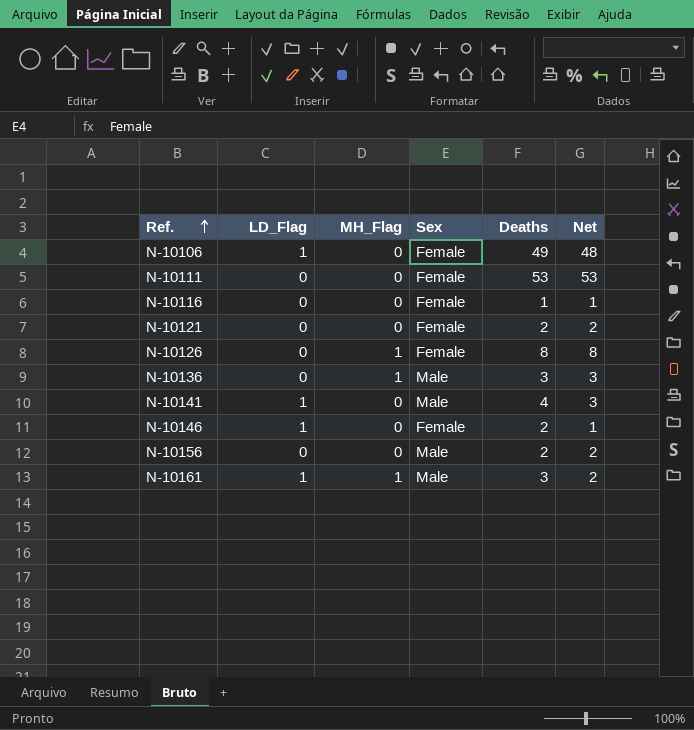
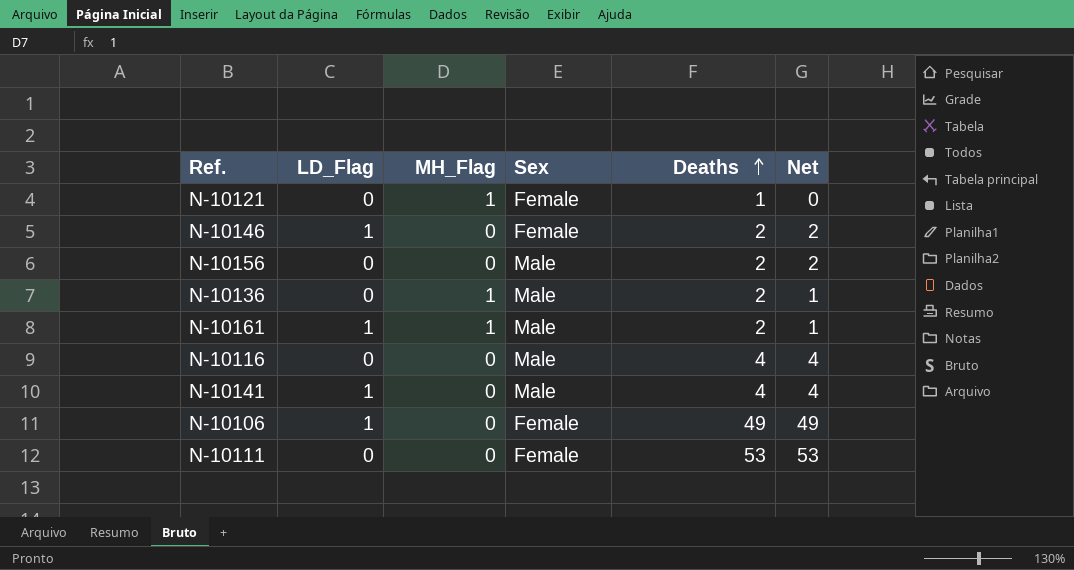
row order: Ref. ascending -> Deaths ascending
column Net | formula: [Deaths] - [LD_Flag] -> [Deaths] - [MH_Flag]
row N-10126: 0 | 1 | Female | 8 | 8 -> none
N-10121 | MH_Flag: 0 -> 1
N-10121 | Deaths: 2 -> 1
N-10136 | Deaths: 3 -> 2
N-10161 | Deaths: 3 -> 2
N-10116 | Sex: Female -> Male
N-10116 | Deaths: 1 -> 4

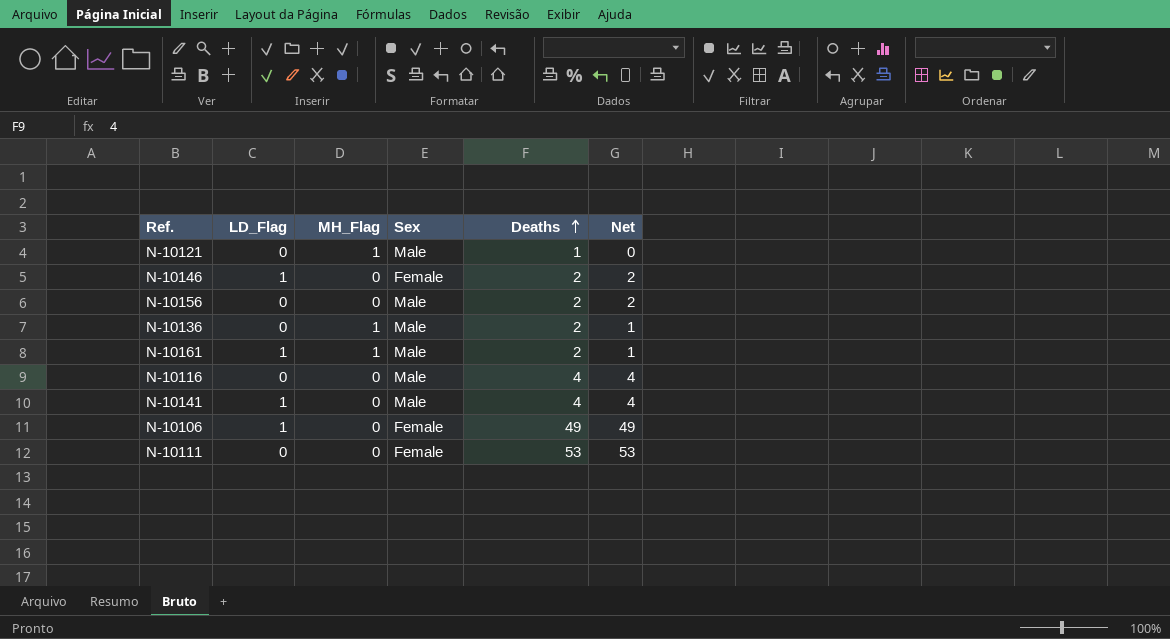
N-10121 | Sex: Female -> Male

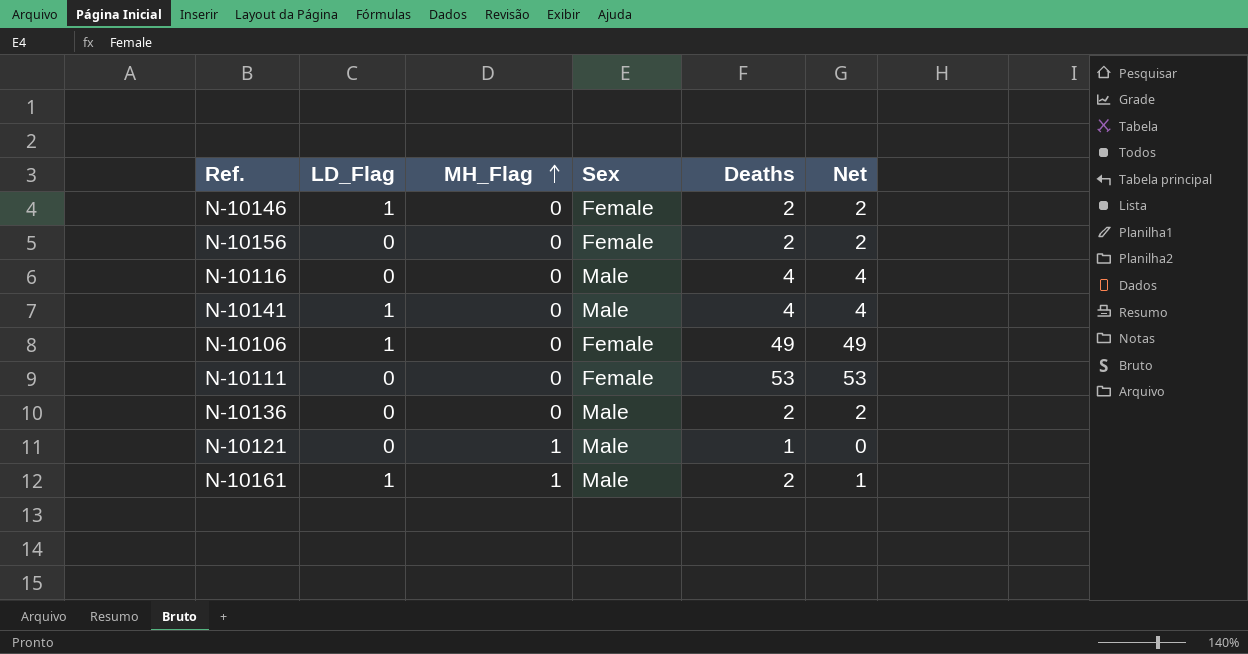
row order: Deaths ascending -> MH_Flag ascending
N-10156 | Sex: Male -> Female
N-10136 | MH_Flag: 1 -> 0
N-10136 | Net: 1 -> 2

